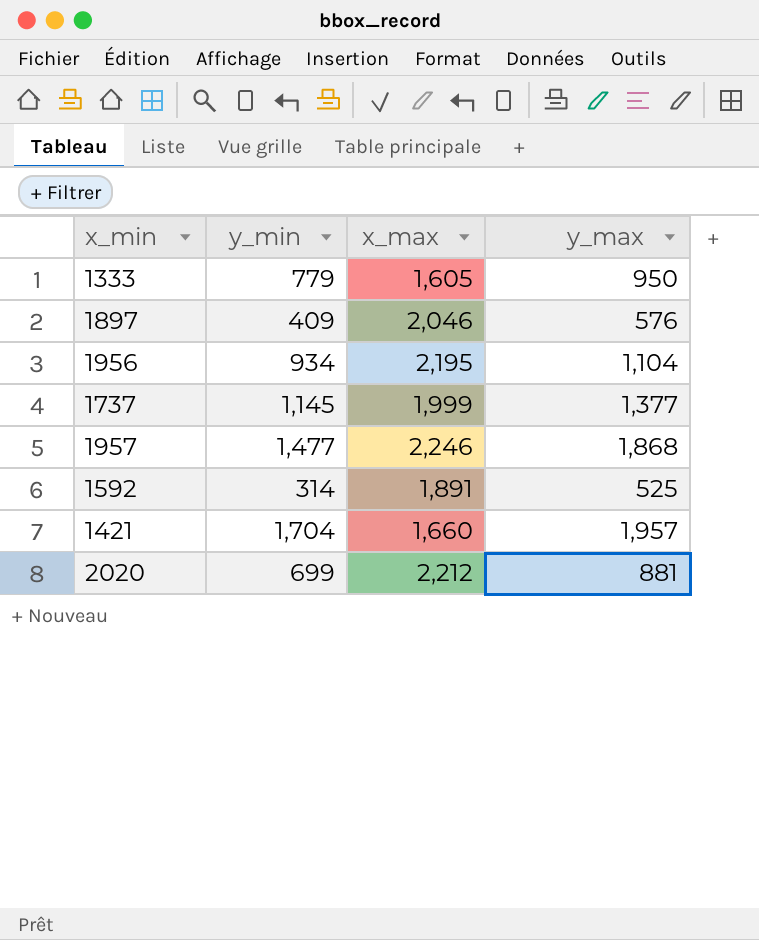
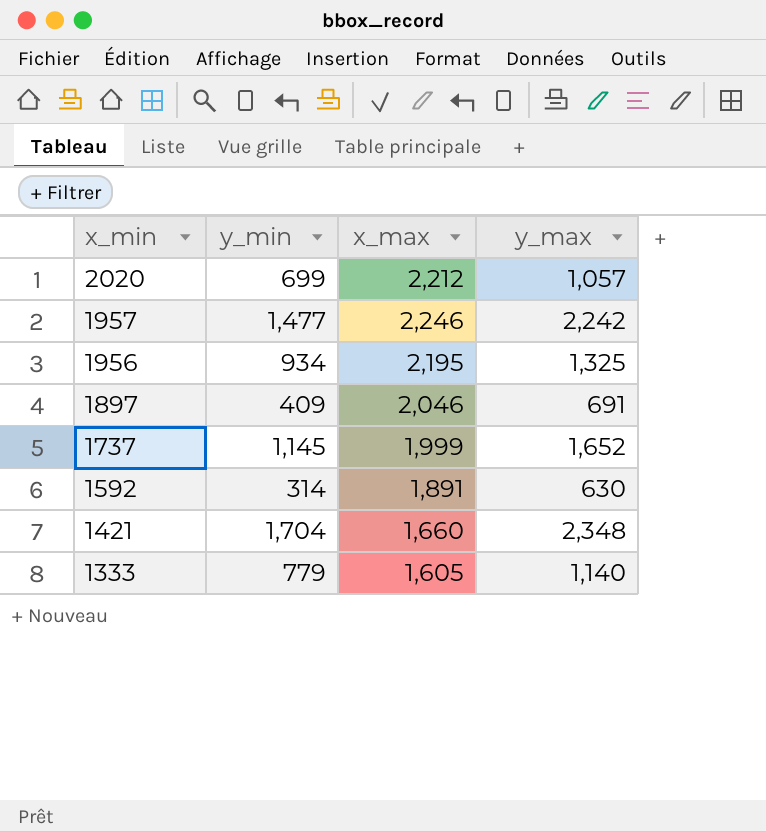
row order: none -> x_min descending
2020 | y_max: 881 -> 1,057
1957 | y_max: 1,868 -> 2,242
1956 | y_max: 1,104 -> 1,325
1897 | y_max: 576 -> 691
1737 | y_max: 1,377 -> 1,652
1592 | y_max: 525 -> 630
1421 | y_max: 1,957 -> 2,348
1333 | y_max: 950 -> 1,140

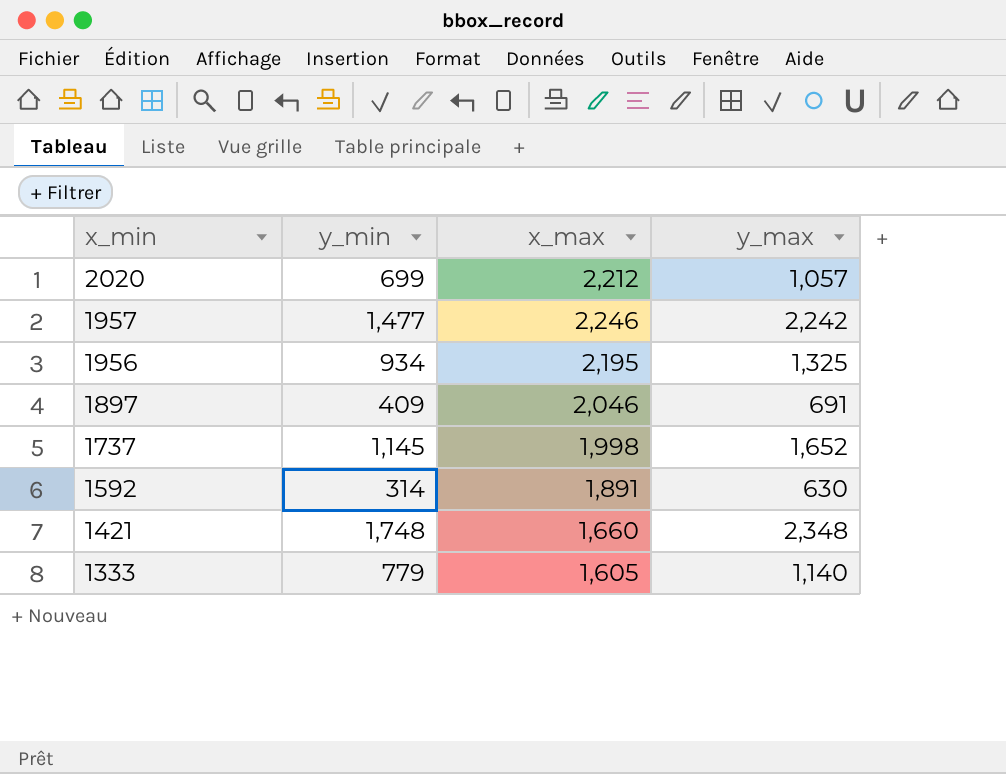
1737 | x_max: 1,999 -> 1,998
1421 | y_min: 1,704 -> 1,748

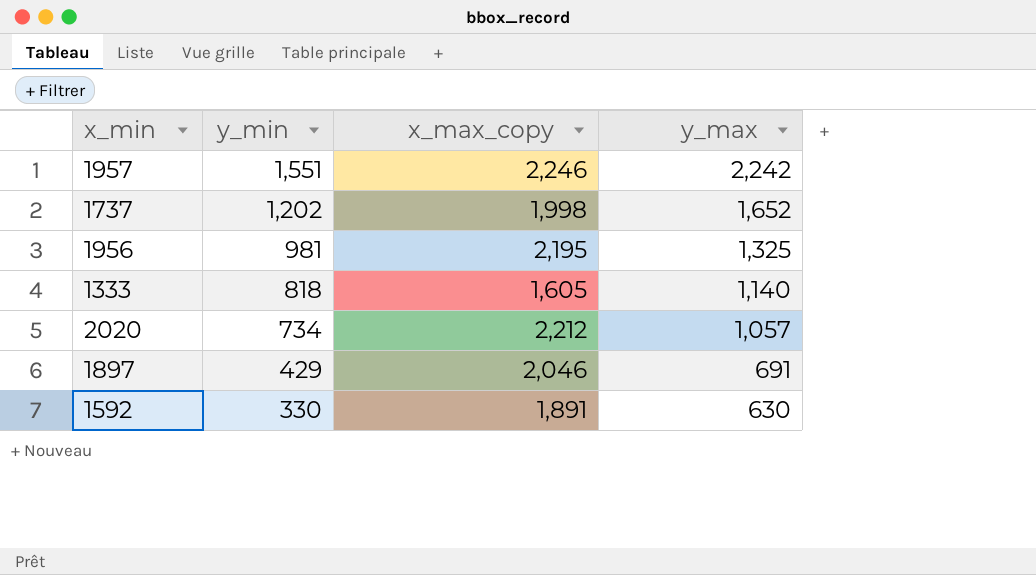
row order: x_min descending -> y_min descending
column name: x_max -> x_max_copy
row 1421: 1,748 | 1,660 | 2,348 -> none
1957 | y_min: 1,477 -> 1,551
1737 | y_min: 1,145 -> 1,202
1956 | y_min: 934 -> 981
1333 | y_min: 779 -> 818
2020 | y_min: 699 -> 734
1897 | y_min: 409 -> 429
1592 | y_min: 314 -> 330

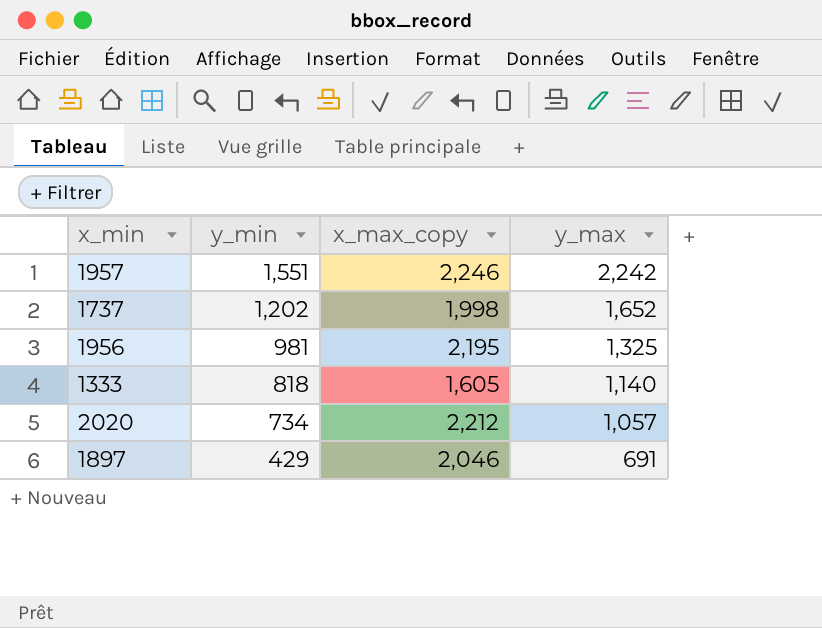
row 1592: 330 | 1,891 | 630 -> none

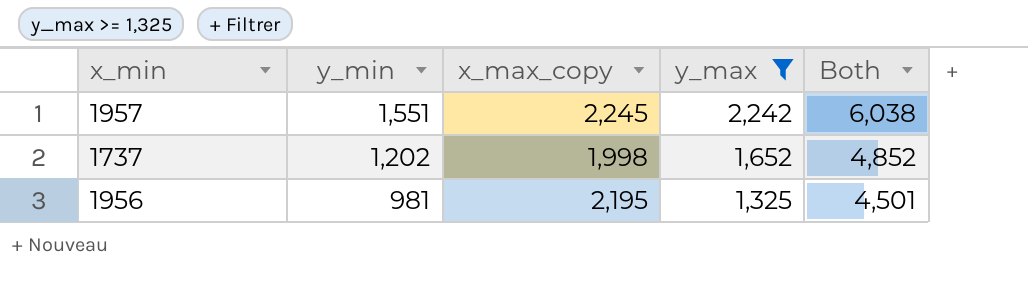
filter: none -> y_max >= 1,325
column Both | formula: none -> [y_min] + [x_max_copy] + [y_max]
1957 | x_max_copy: 2,246 -> 2,245

